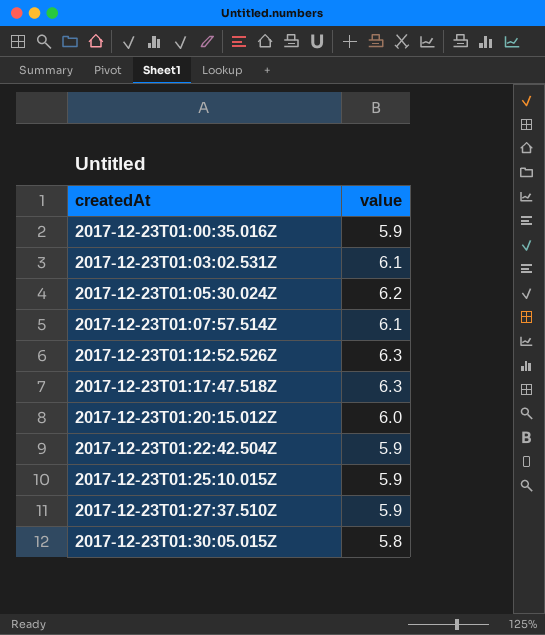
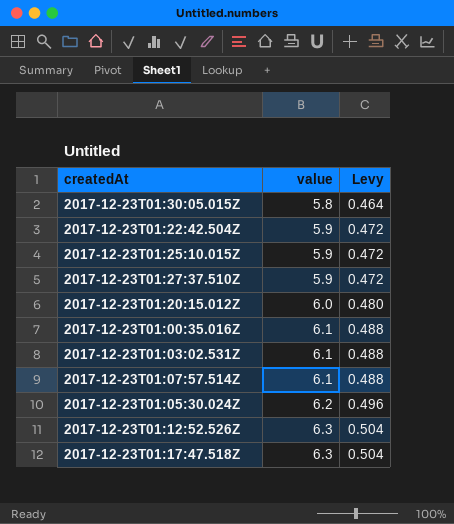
row order: createdAt ascending -> value ascending
column Levy | formula: none -> [value] * 0.08
2017-12-23T01:00:35.016Z | value: 5.9 -> 6.1

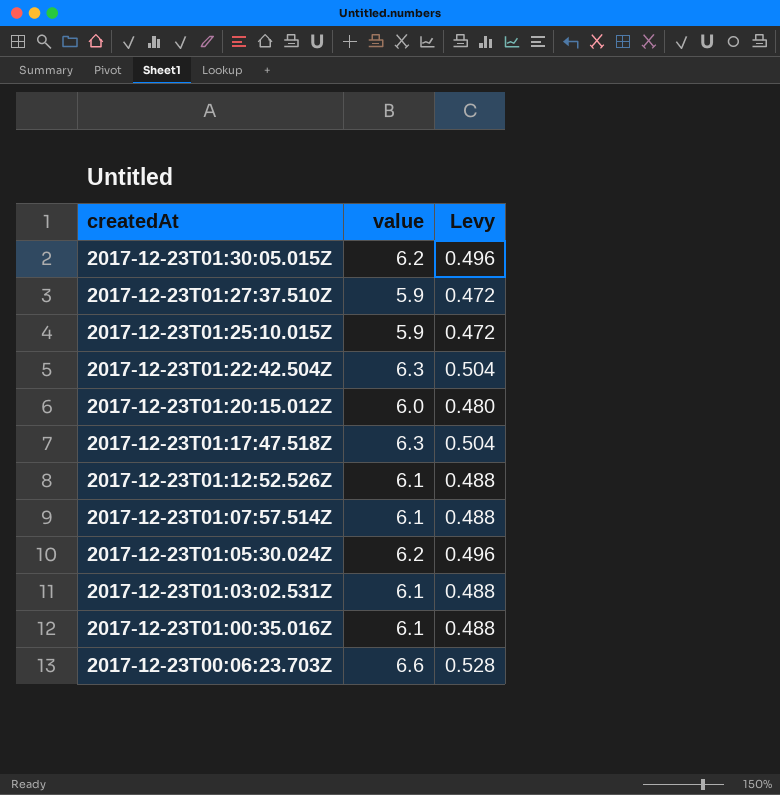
row order: value ascending -> createdAt descending
2017-12-23T01:30:05.015Z | value: 5.8 -> 6.2
2017-12-23T01:30:05.015Z | Levy: 0.464 -> 0.496
2017-12-23T01:22:42.504Z | value: 5.9 -> 6.3
2017-12-23T01:22:42.504Z | Levy: 0.472 -> 0.504
2017-12-23T01:12:52.526Z | value: 6.3 -> 6.1
2017-12-23T01:12:52.526Z | Levy: 0.504 -> 0.488
row 2017-12-23T00:06:23.703Z: none -> 6.6 | 0.528

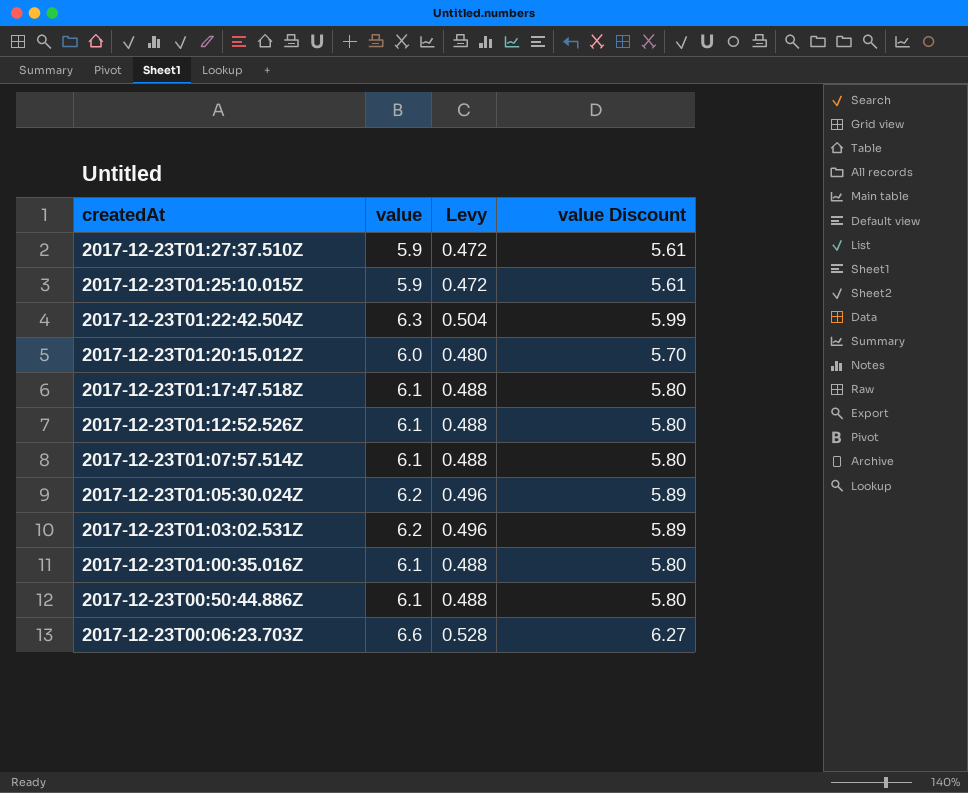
column value Discount | formula: none -> [value] * 0.95
row 2017-12-23T01:30:05.015Z: 6.2 | 0.496 -> none
2017-12-23T01:17:47.518Z | value: 6.3 -> 6.1
2017-12-23T01:17:47.518Z | Levy: 0.504 -> 0.488
2017-12-23T01:03:02.531Z | value: 6.1 -> 6.2
2017-12-23T01:03:02.531Z | Levy: 0.488 -> 0.496
row 2017-12-23T00:50:44.886Z: none -> 6.1 | 0.488 | 5.80

